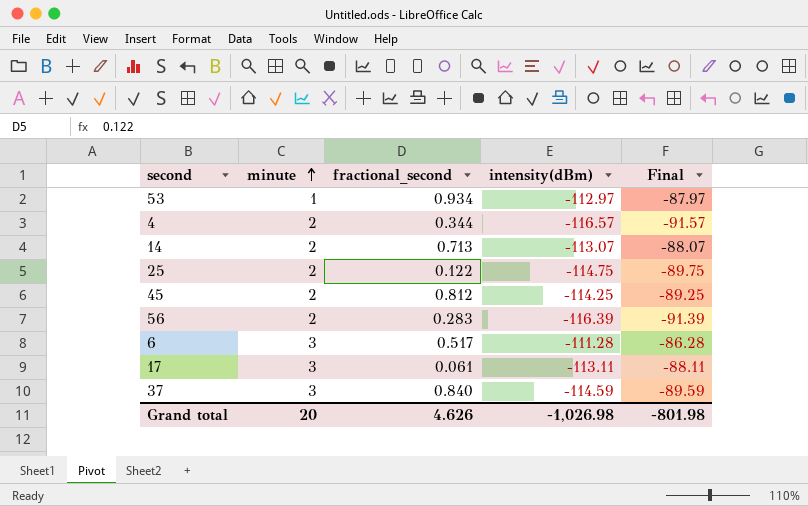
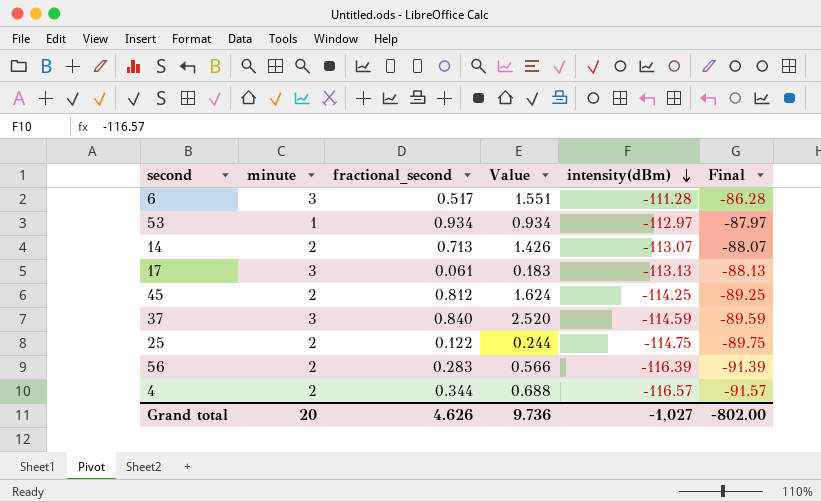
row order: minute ascending -> intensity(dBm) descending
column Value | formula: none -> [minute] * [fractional_second]
17 | intensity(dBm): -113.11 -> -113.13
17 | Final: -88.11 -> -88.13
Grand total | intensity(dBm): -1,026.98 -> -1,027
Grand total | Final: -801.98 -> -802.00

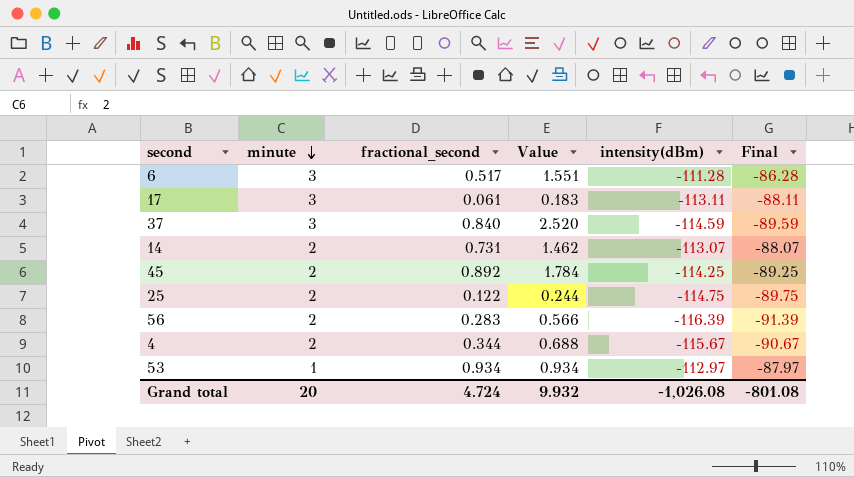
row order: intensity(dBm) descending -> minute descending
17 | intensity(dBm): -113.13 -> -113.11
17 | Final: -88.13 -> -88.11
14 | fractional_second: 0.713 -> 0.731
14 | Value: 1.426 -> 1.462
45 | fractional_second: 0.812 -> 0.892
45 | Value: 1.624 -> 1.784
4 | intensity(dBm): -116.57 -> -115.67
4 | Final: -91.57 -> -90.67
Grand total | fractional_second: 4.626 -> 4.724
Grand total | Value: 9.736 -> 9.932
Grand total | intensity(dBm): -1,027 -> -1,026.08
Grand total | Final: -802.00 -> -801.08

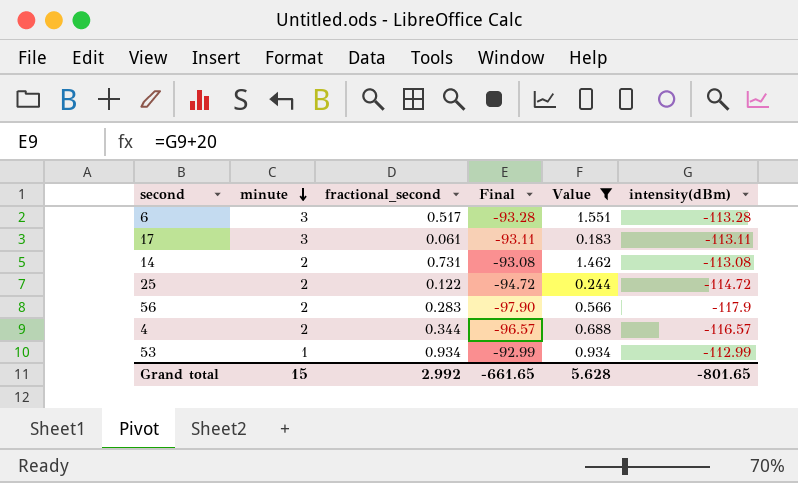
filter: none -> Value <= 1.551
column Final | formula: [intensity(dBm)] + 25 -> [intensity(dBm)] + 20
column Final | position: 6 -> 4
6 | intensity(dBm): -111.28 -> -113.28
14 | intensity(dBm): -113.07 -> -113.08
25 | intensity(dBm): -114.75 -> -114.72
56 | intensity(dBm): -116.39 -> -117.9
4 | intensity(dBm): -115.67 -> -116.57
53 | intensity(dBm): -112.97 -> -112.99
Grand total | minute: 20 -> 15
Grand total | fractional_second: 4.724 -> 2.992
Grand total | Final: -801.08 -> -661.65
Grand total | Value: 9.932 -> 5.628
Grand total | intensity(dBm): -1,026.08 -> -801.65

